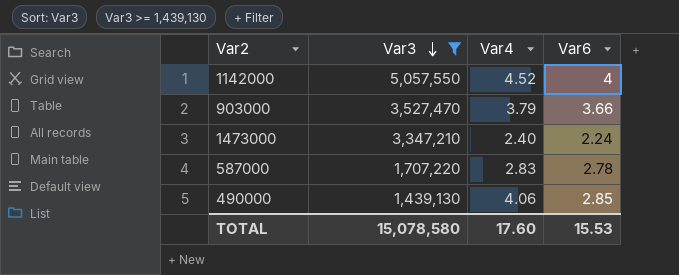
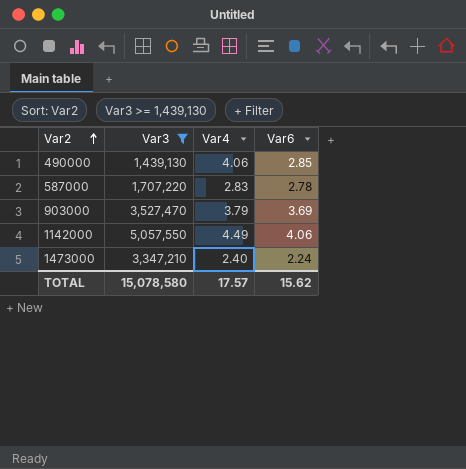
row order: Var3 descending -> Var2 ascending
903000 | Var6: 3.66 -> 3.69
1142000 | Var4: 4.52 -> 4.49
1142000 | Var6: 4 -> 4.06
TOTAL | Var4: 17.60 -> 17.57
TOTAL | Var6: 15.53 -> 15.62

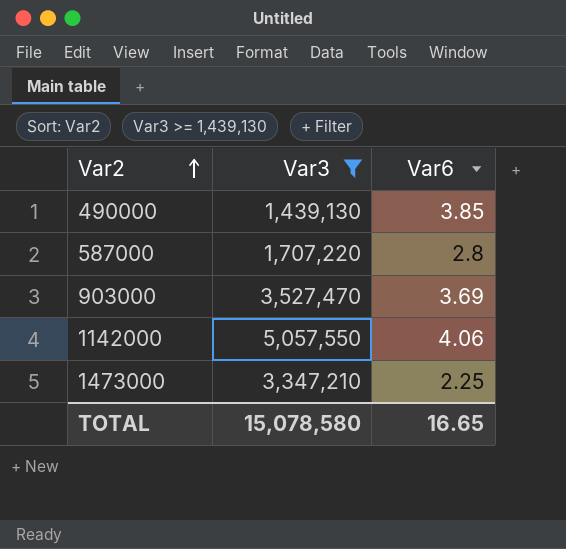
column Var4 | position: 3 -> none
490000 | Var6: 2.85 -> 3.85
587000 | Var6: 2.78 -> 2.8
1473000 | Var6: 2.24 -> 2.25
TOTAL | Var6: 15.62 -> 16.65

